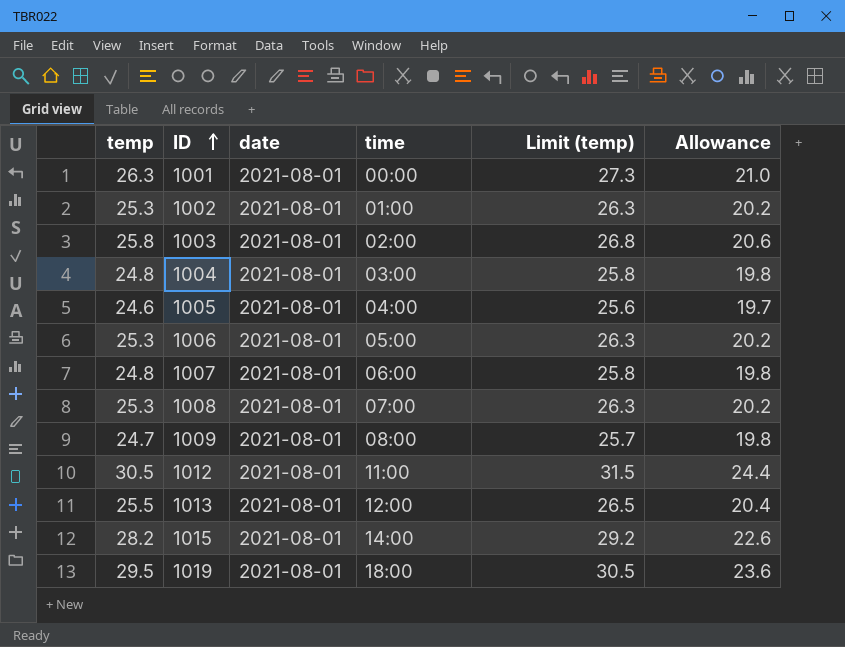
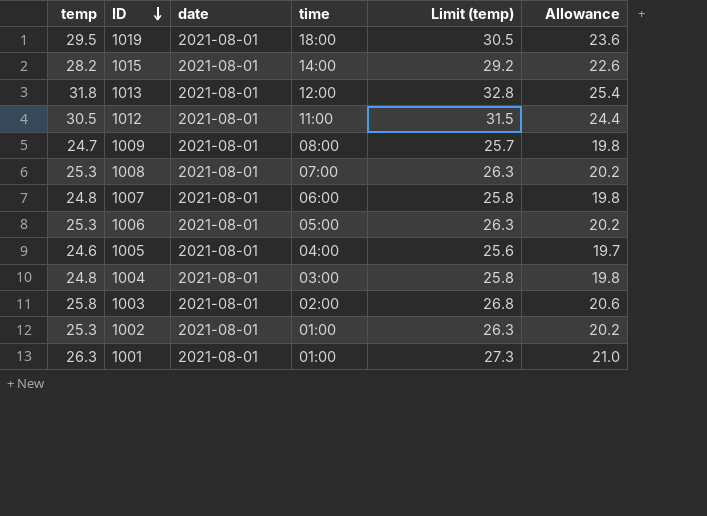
row order: ID ascending -> ID descending
1013 | temp: 25.5 -> 31.8
1013 | Limit (temp): 26.5 -> 32.8
1013 | Allowance: 20.4 -> 25.4
1001 | time: 00:00 -> 01:00

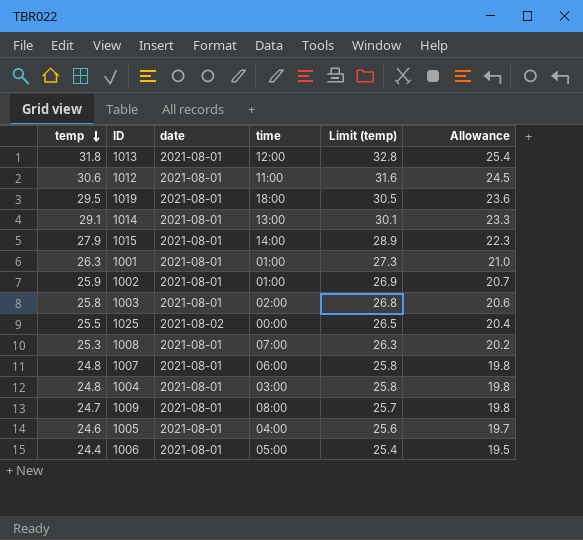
row order: ID descending -> temp descending
1012 | temp: 30.5 -> 30.6
1012 | Limit (temp): 31.5 -> 31.6
1012 | Allowance: 24.4 -> 24.5
row 1014: none -> 29.1 | 2021-08-01 | 13:00 | 30.1 | 23.3
1015 | temp: 28.2 -> 27.9
1015 | Limit (temp): 29.2 -> 28.9
1015 | Allowance: 22.6 -> 22.3
1002 | temp: 25.3 -> 25.9
1002 | Limit (temp): 26.3 -> 26.9
1002 | Allowance: 20.2 -> 20.7
row 1025: none -> 25.5 | 2021-08-02 | 00:00 | 26.5 | 20.4
1006 | temp: 25.3 -> 24.4
1006 | Limit (temp): 26.3 -> 25.4
1006 | Allowance: 20.2 -> 19.5

